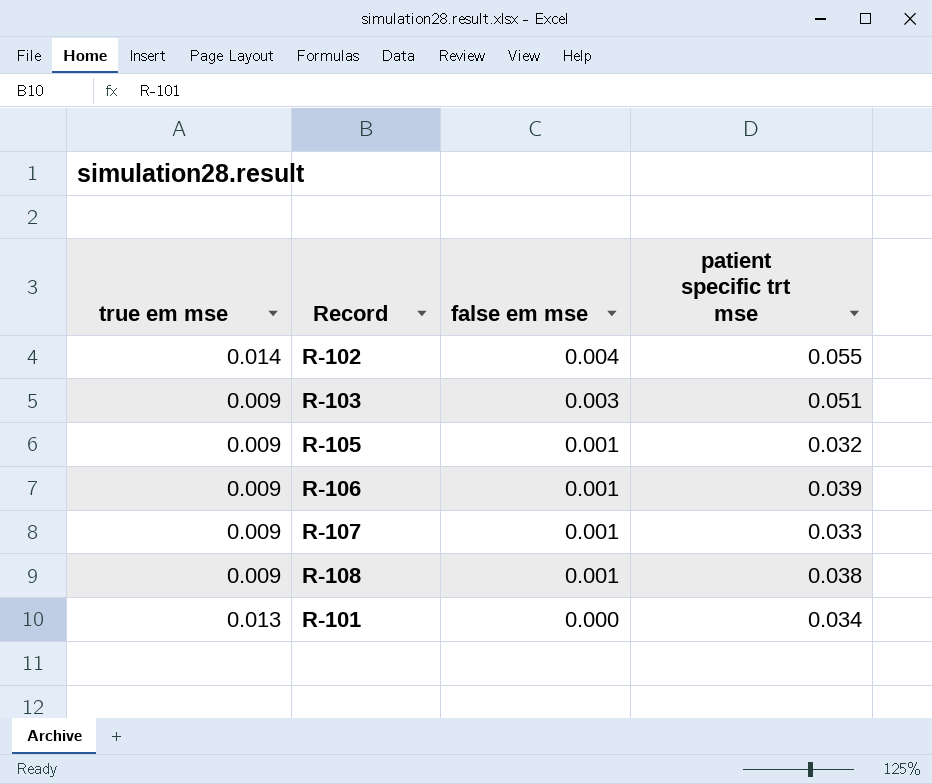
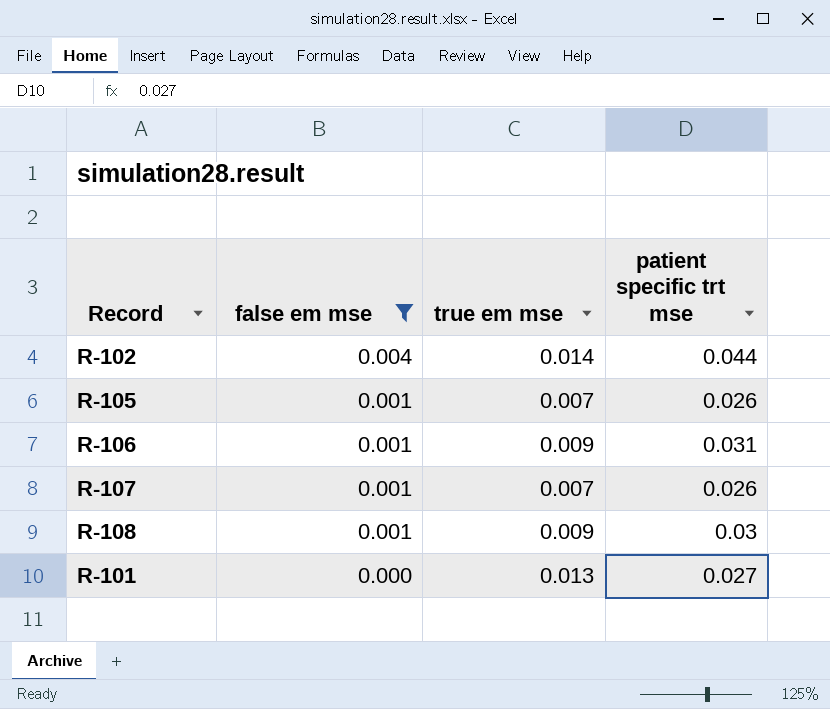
filter: none -> false em mse != 0.003
column true em mse | position: 1 -> 3
R-102 | patient specific trt mse: 0.055 -> 0.044
R-105 | true em mse: 0.009 -> 0.007
R-105 | patient specific trt mse: 0.032 -> 0.026
R-106 | patient specific trt mse: 0.039 -> 0.031
R-107 | true em mse: 0.009 -> 0.007
R-107 | patient specific trt mse: 0.033 -> 0.026
R-108 | patient specific trt mse: 0.038 -> 0.03
R-101 | patient specific trt mse: 0.034 -> 0.027

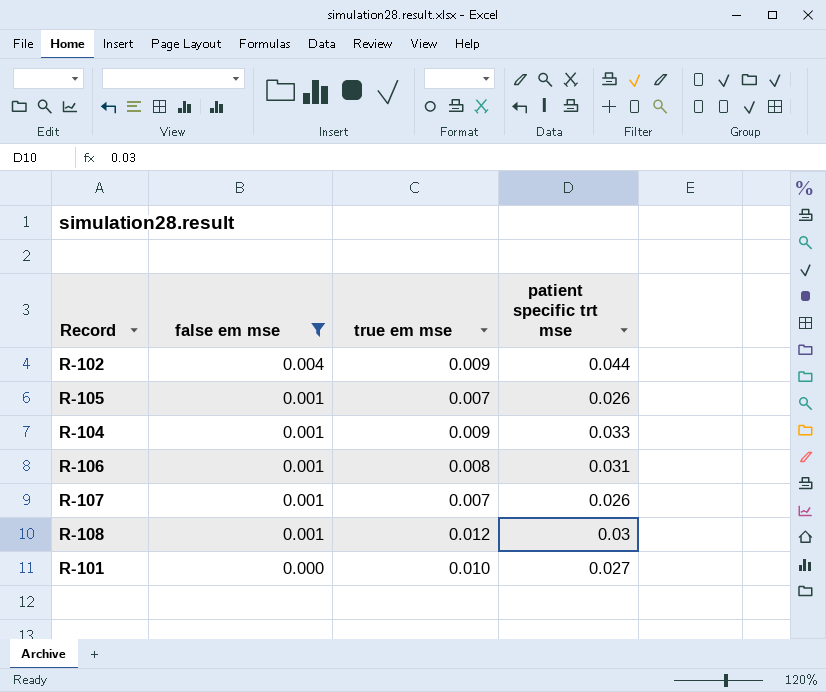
R-102 | true em mse: 0.014 -> 0.009
row R-104: none -> 0.001 | 0.009 | 0.033
R-106 | true em mse: 0.009 -> 0.008
R-108 | true em mse: 0.009 -> 0.012
R-101 | true em mse: 0.013 -> 0.010

